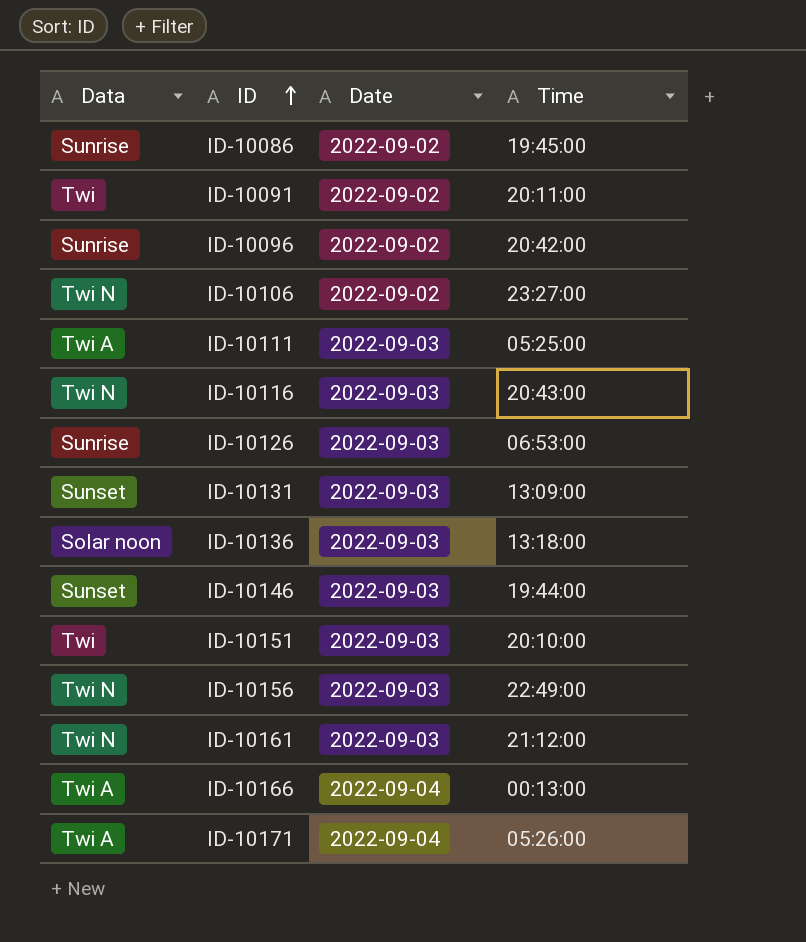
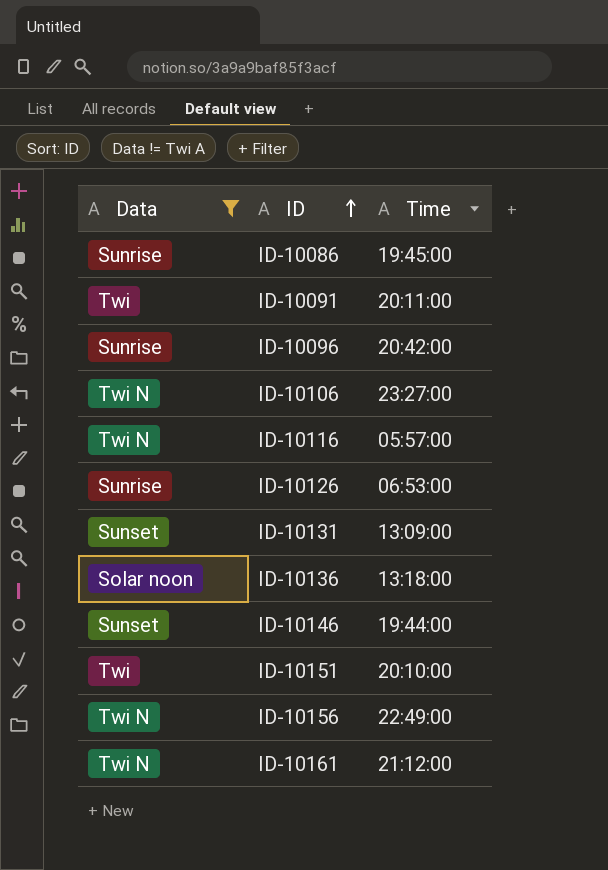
filter: none -> Data != Twi A
column Date | position: 3 -> none
ID-10116 | Time: 20:43:00 -> 05:57:00

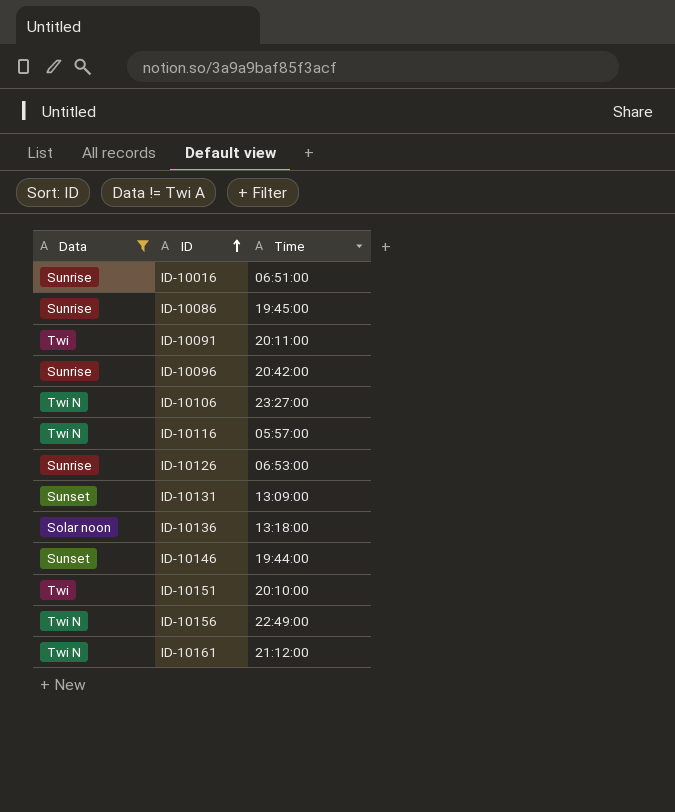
row ID-10016: none -> Sunrise | 06:51:00

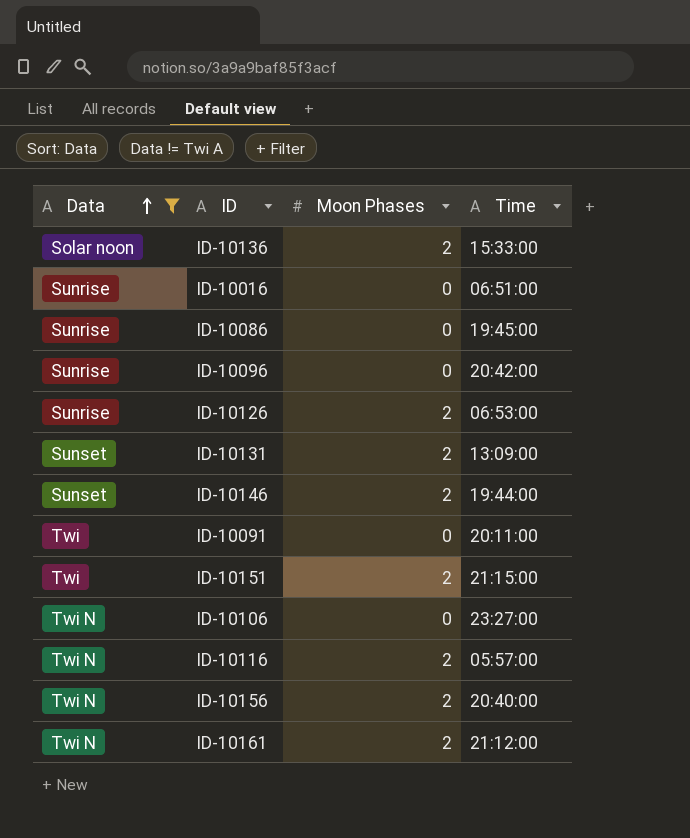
row order: ID ascending -> Data ascending
column Moon Phases | position: none -> 3
ID-10136 | Time: 13:18:00 -> 15:33:00
ID-10151 | Time: 20:10:00 -> 21:15:00
ID-10156 | Time: 22:49:00 -> 20:40:00

